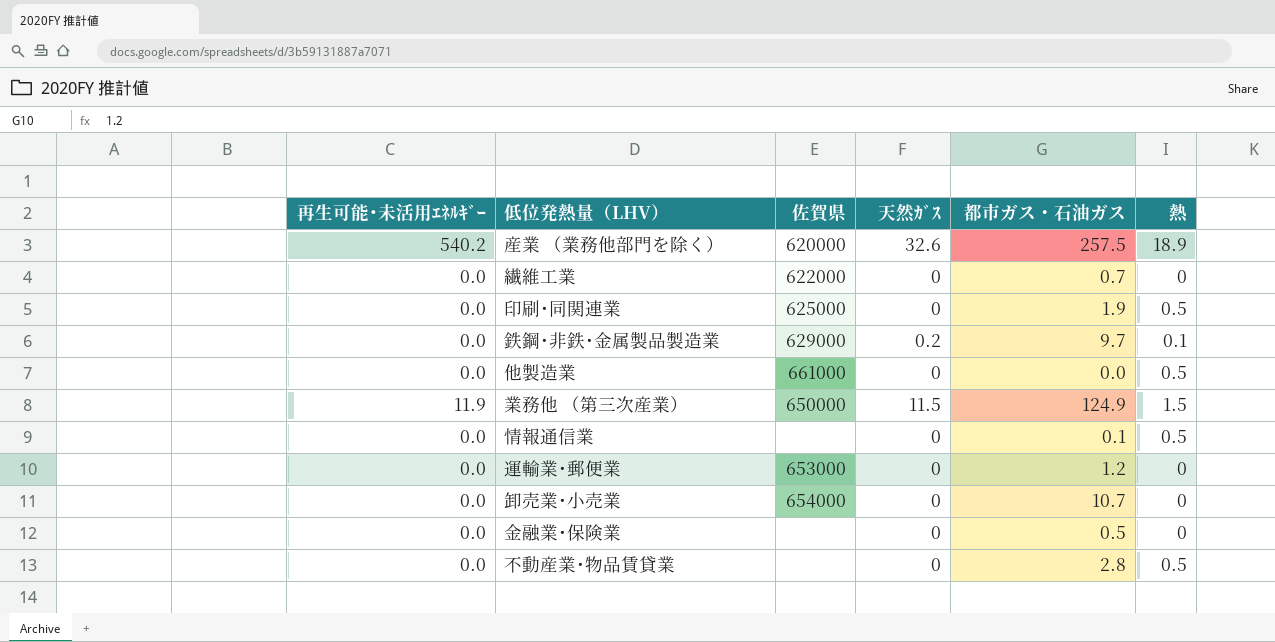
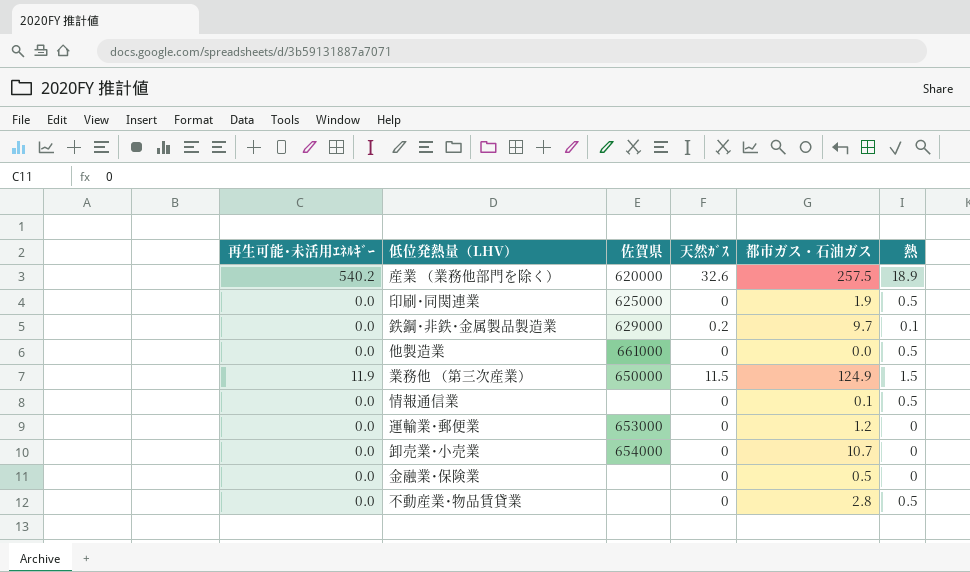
row 繊維工業: 0.0 | 622000 | 0 | 0.7 | 0 -> none

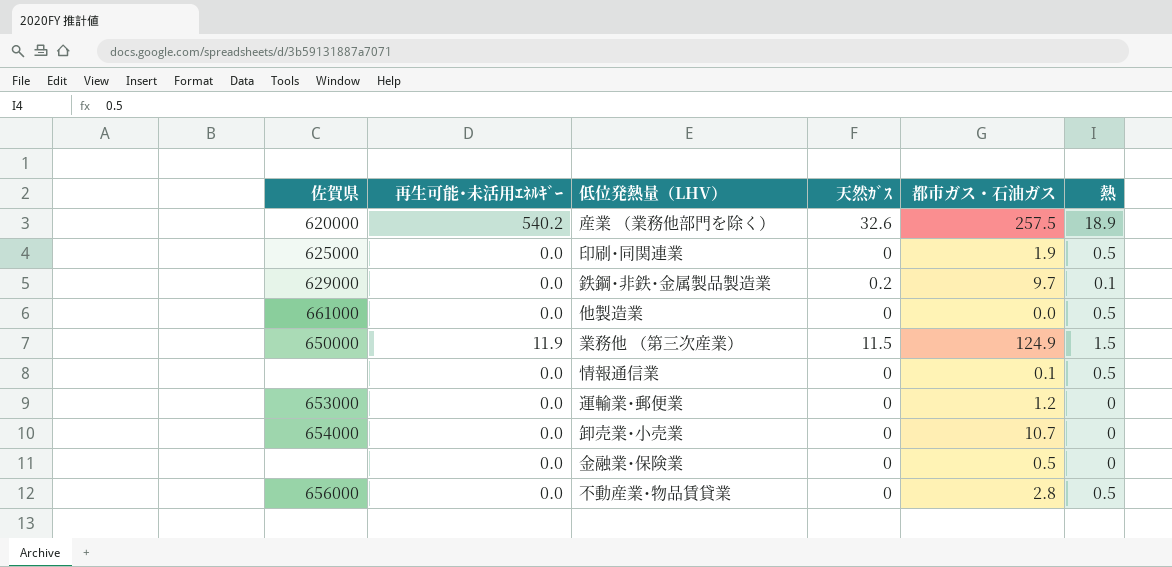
column 佐賀県 | position: 3 -> 1
不動産業･物品賃貸業 | 佐賀県: none -> 656000

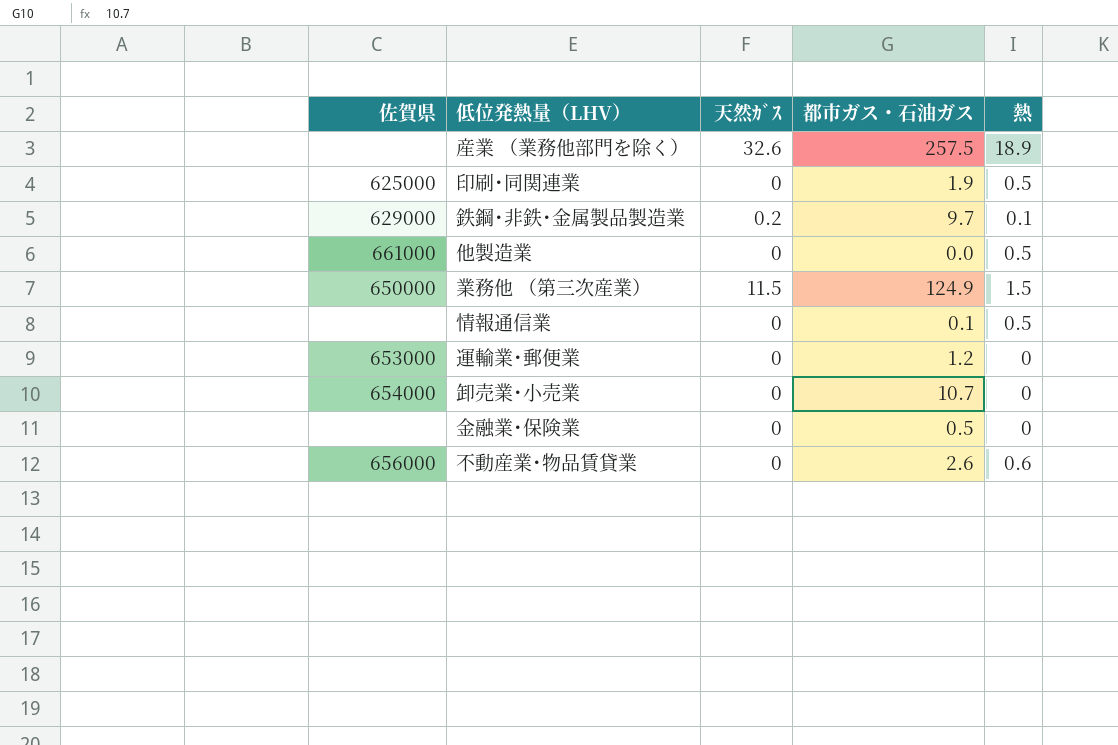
column 再生可能･未活用ｴﾈﾙｷﾞｰ | position: 2 -> none
産業 （業務他部門を除く） | 佐賀県: 620000 -> none
不動産業･物品賃貸業 | 都市ガス・石油ガス: 2.8 -> 2.6
不動産業･物品賃貸業 | 熱: 0.5 -> 0.6

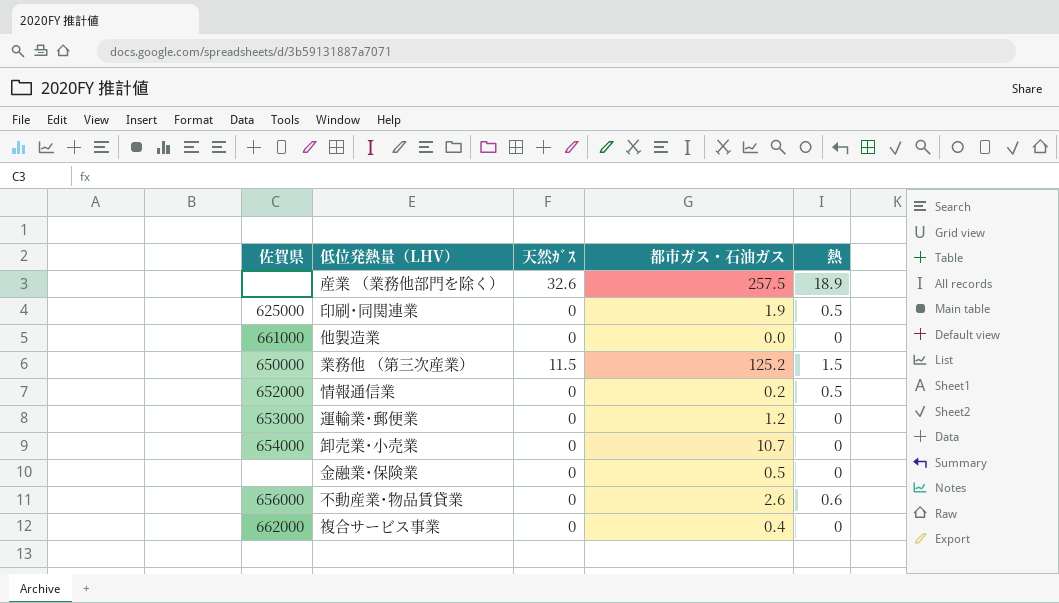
row 鉄鋼･非鉄･金属製品製造業: 629000 | 0.2 | 9.7 | 0.1 -> none
他製造業 | 熱: 0.5 -> 0
業務他 （第三次産業） | 都市ガス・石油ガス: 124.9 -> 125.2
情報通信業 | 佐賀県: none -> 652000
情報通信業 | 都市ガス・石油ガス: 0.1 -> 0.2
row 複合サービス事業: none -> 662000 | 0 | 0.4 | 0

